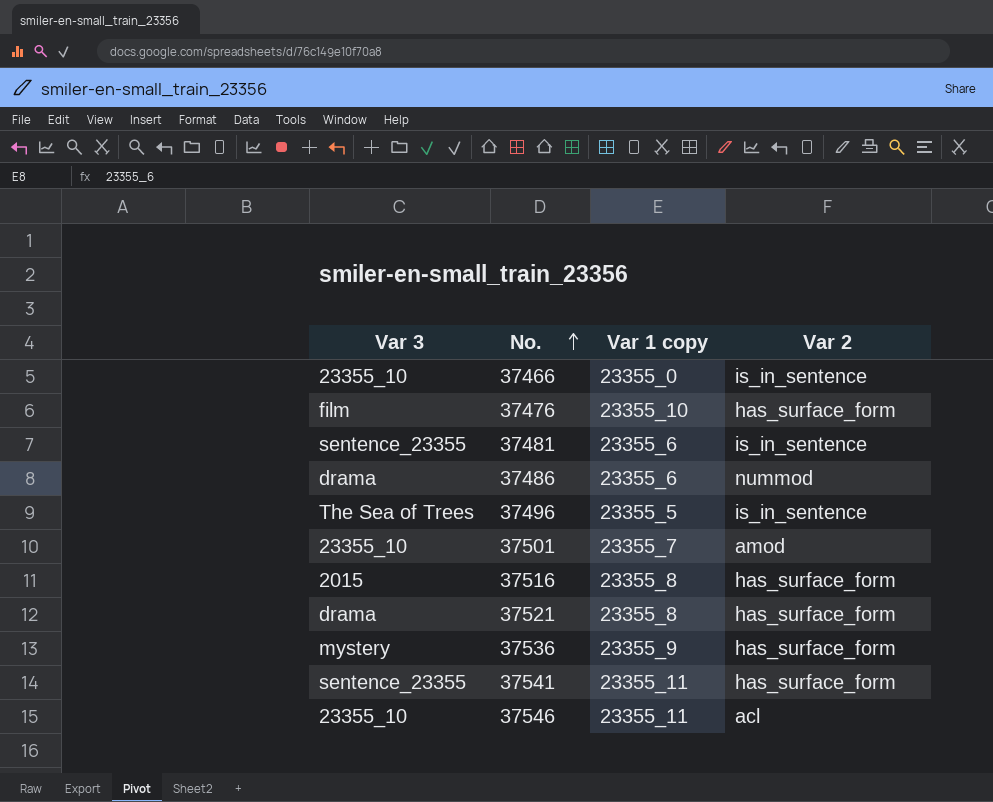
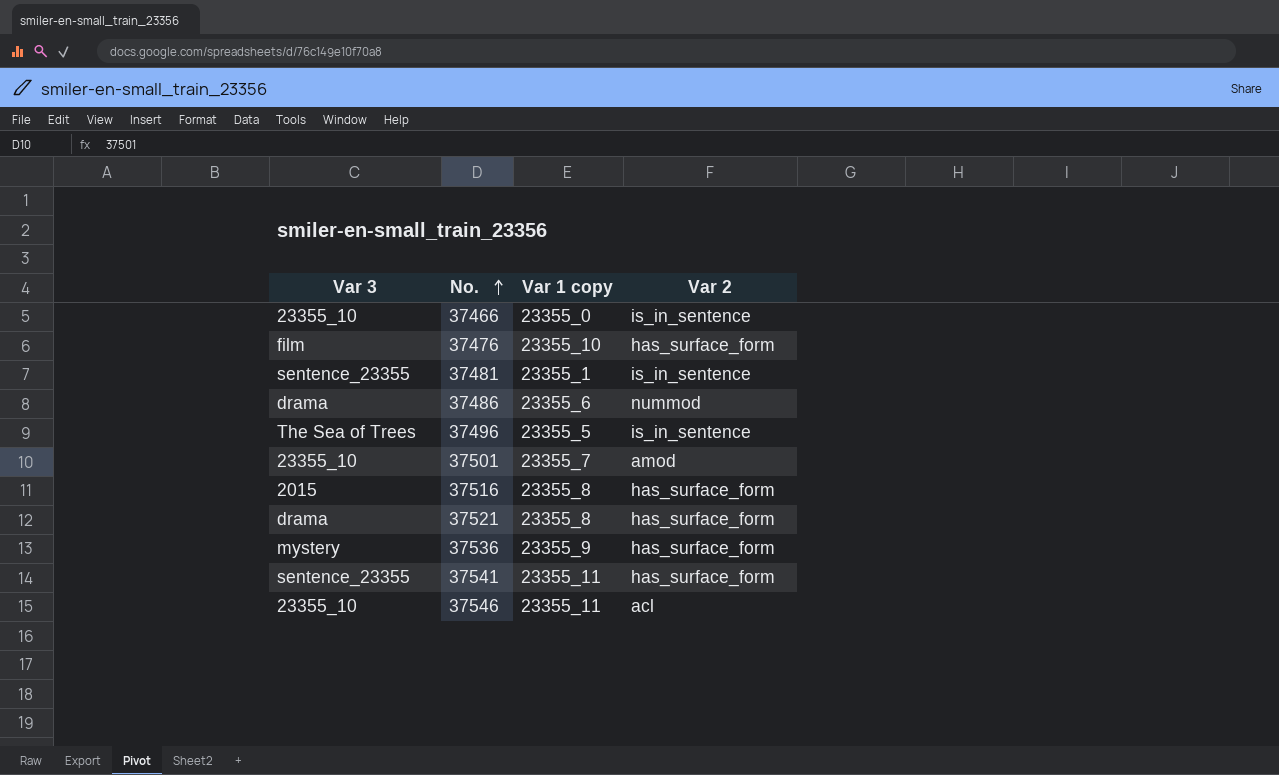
37481 | Var 1 copy: 23355_6 -> 23355_1

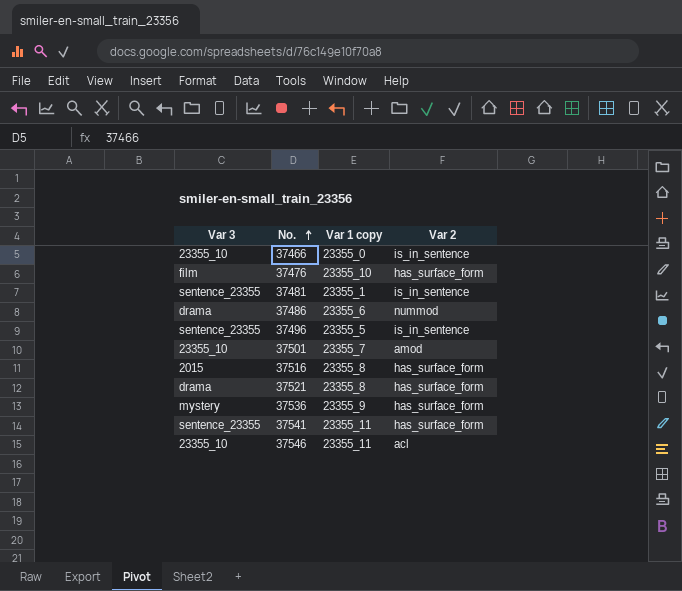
37496 | Var 3: The Sea of Trees -> sentence_23355

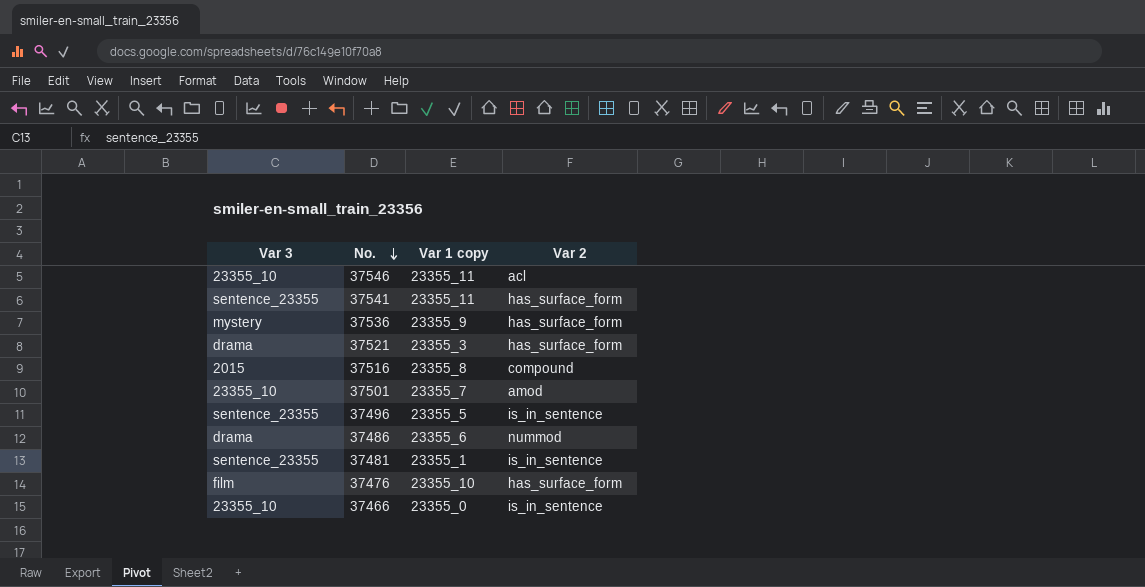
row order: No. ascending -> No. descending
37521 | Var 1 copy: 23355_8 -> 23355_3
37516 | Var 2: has_surface_form -> compound

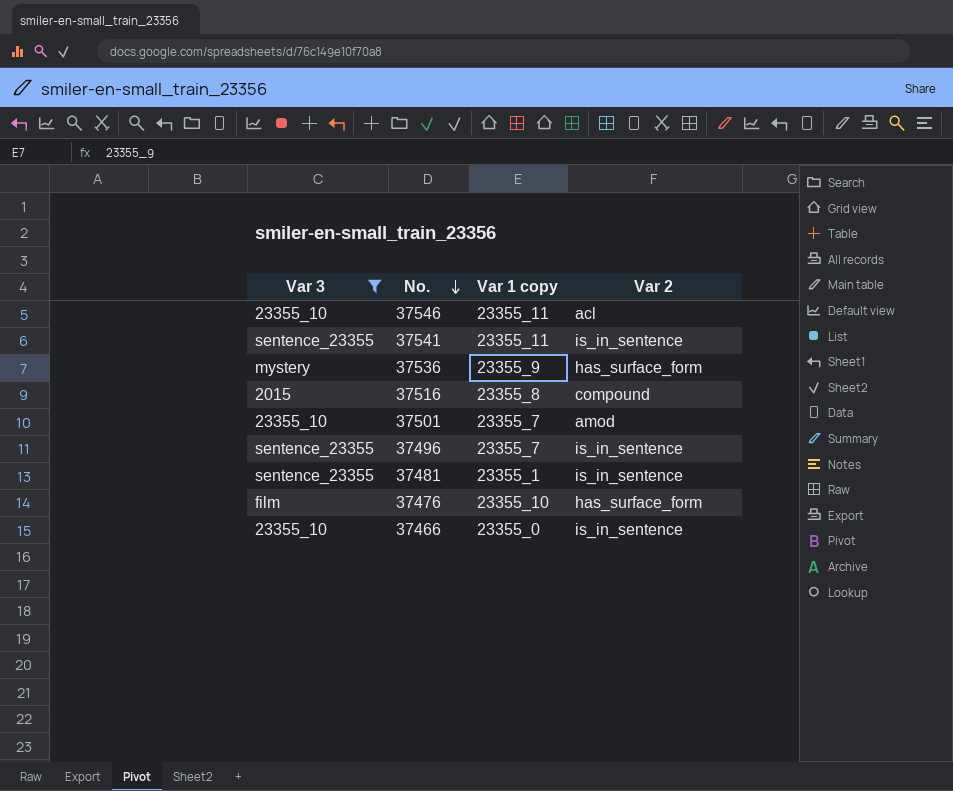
filter: none -> Var 3 != drama
37541 | Var 2: has_surface_form -> is_in_sentence
37496 | Var 1 copy: 23355_5 -> 23355_7

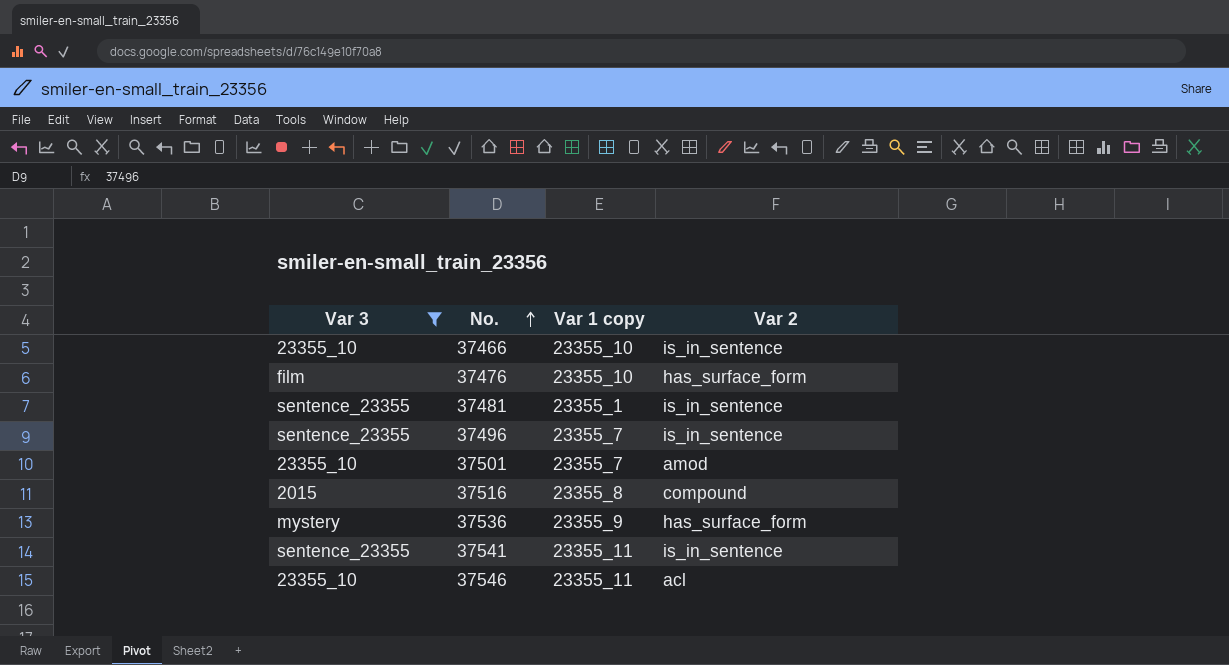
row order: No. descending -> No. ascending
37466 | Var 1 copy: 23355_0 -> 23355_10

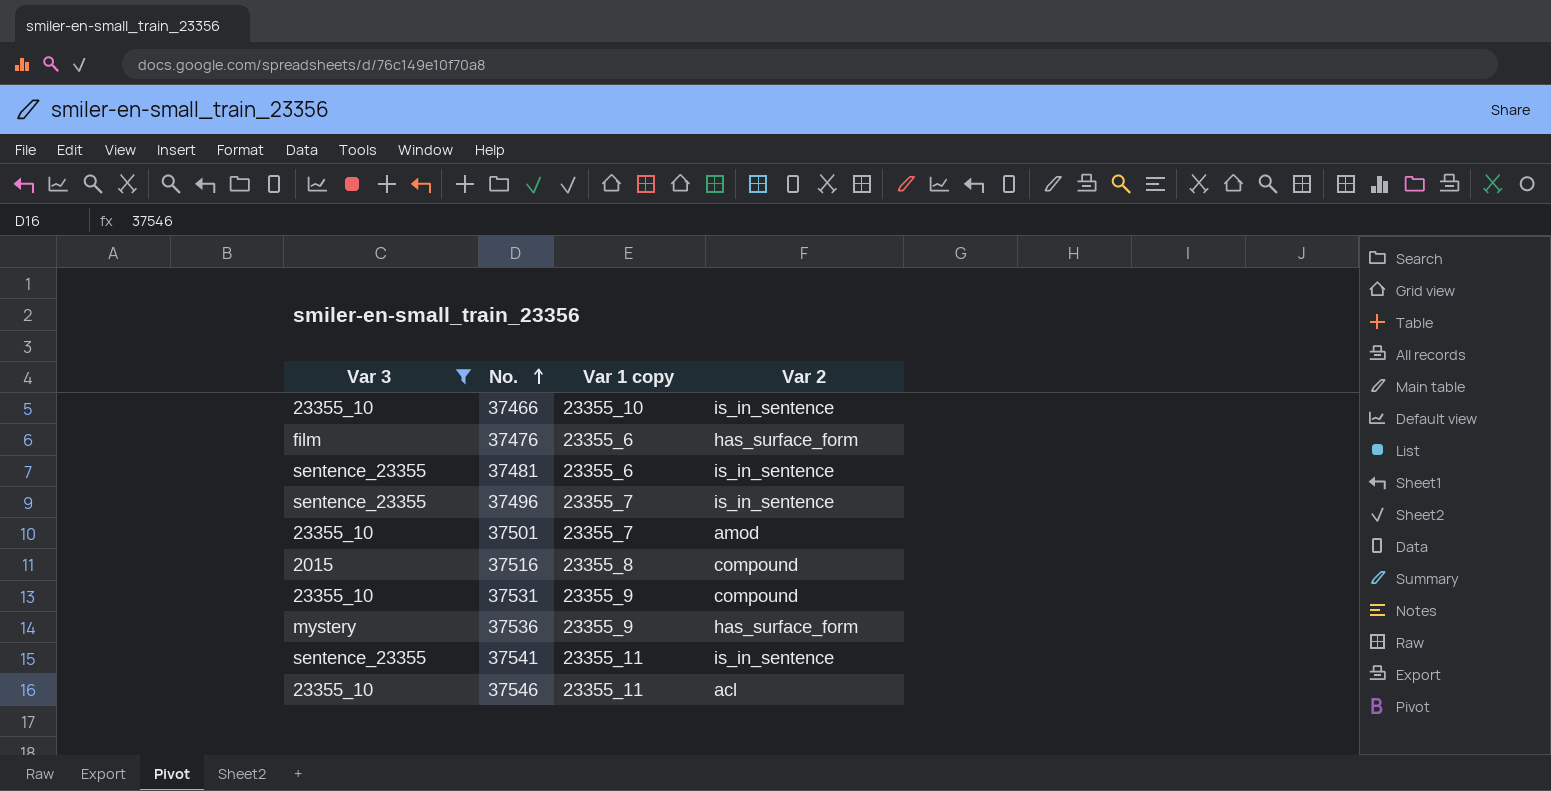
37476 | Var 1 copy: 23355_10 -> 23355_6
37481 | Var 1 copy: 23355_1 -> 23355_6
row 37531: none -> 23355_10 | 23355_9 | compound

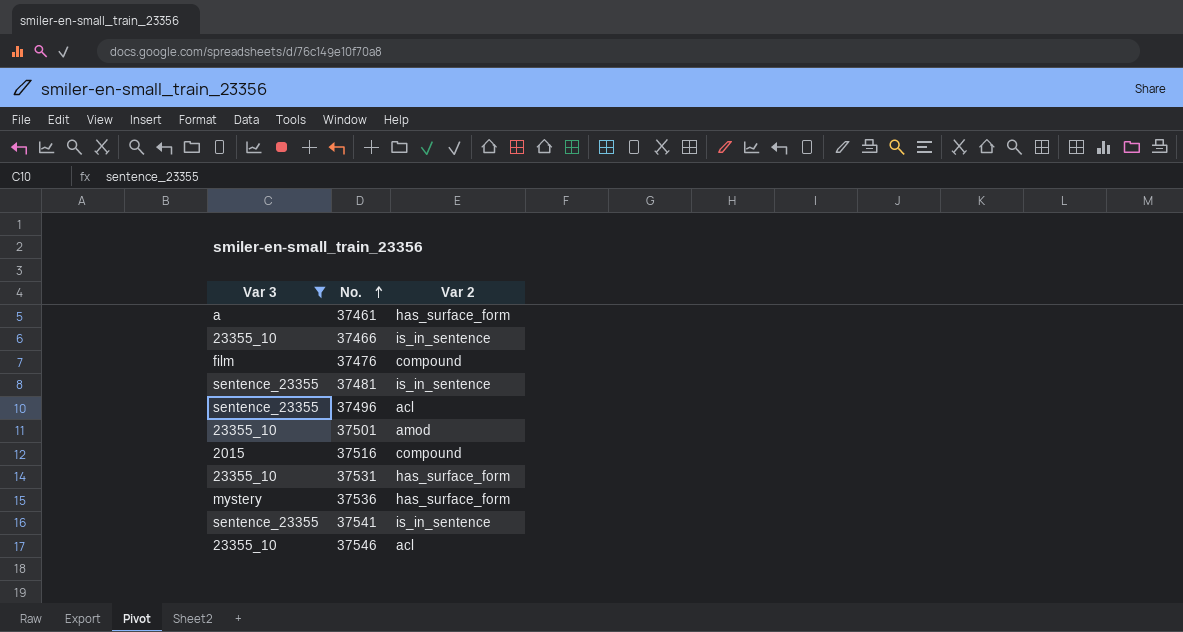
column Var 1 copy | position: 3 -> none
row 37461: none -> a | has_surface_form
37476 | Var 2: has_surface_form -> compound
37496 | Var 2: is_in_sentence -> acl
37531 | Var 2: compound -> has_surface_form

